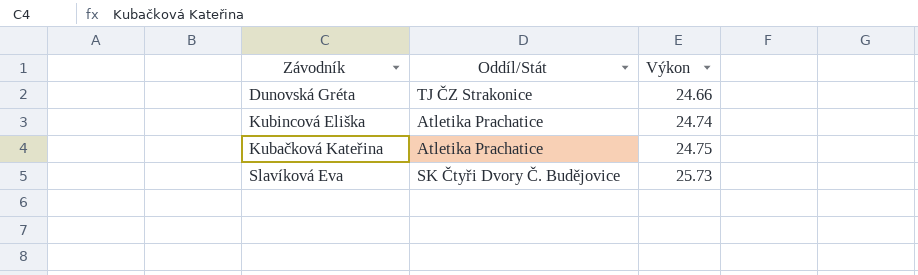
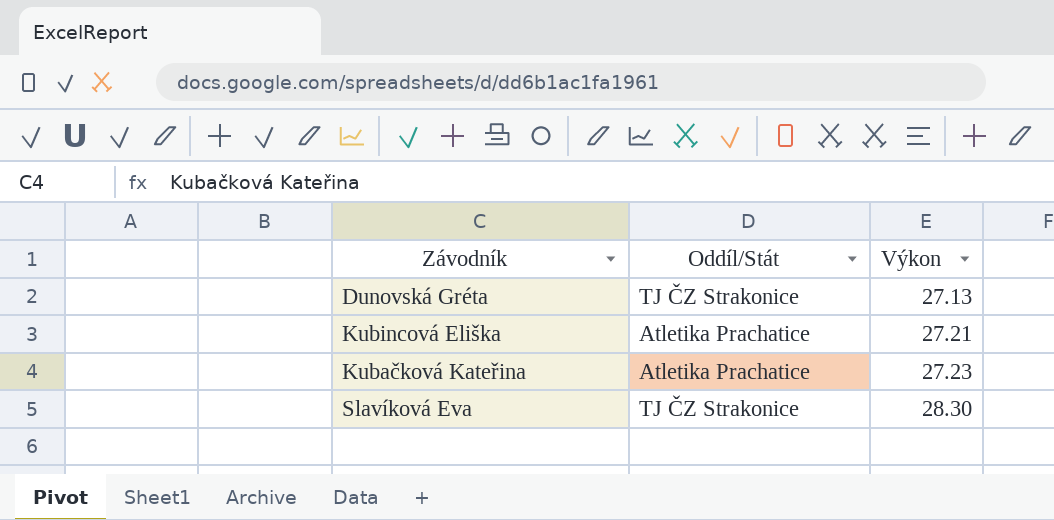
Dunovská Gréta | Výkon: 24.66 -> 27.13
Kubincová Eliška | Výkon: 24.74 -> 27.21
Kubačková Kateřina | Výkon: 24.75 -> 27.23
Slavíková Eva | Oddíl/Stát: SK Čtyři Dvory Č. Budějovice -> TJ ČZ Strakonice
Slavíková Eva | Výkon: 25.73 -> 28.30

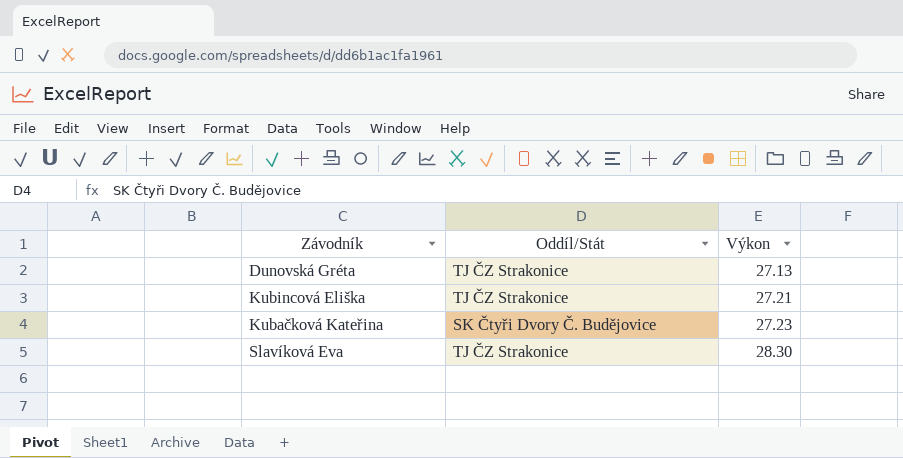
Kubincová Eliška | Oddíl/Stát: Atletika Prachatice -> TJ ČZ Strakonice
Kubačková Kateřina | Oddíl/Stát: Atletika Prachatice -> SK Čtyři Dvory Č. Budějovice

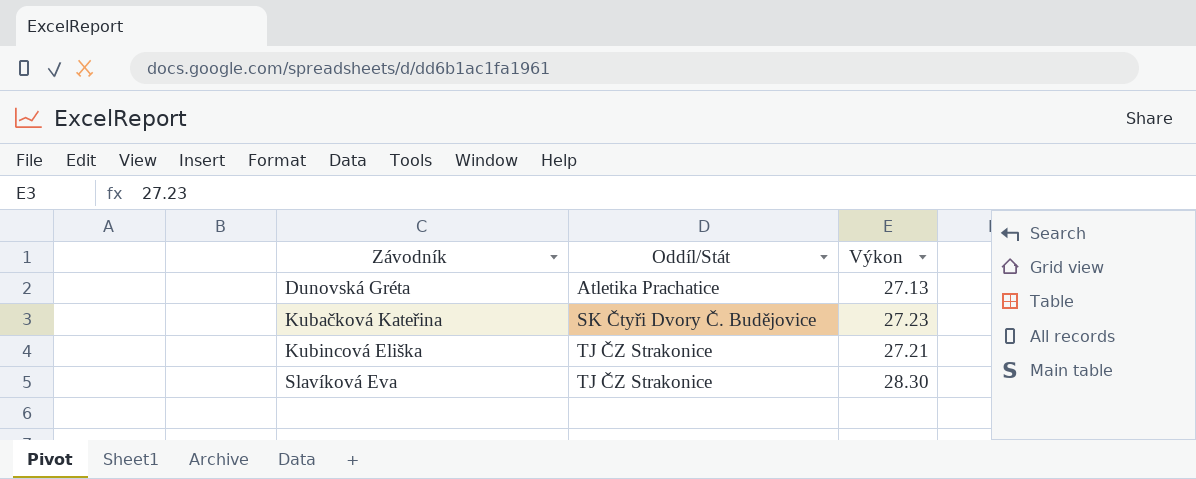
row order: Výkon ascending -> Závodník ascending
Dunovská Gréta | Oddíl/Stát: TJ ČZ Strakonice -> Atletika Prachatice

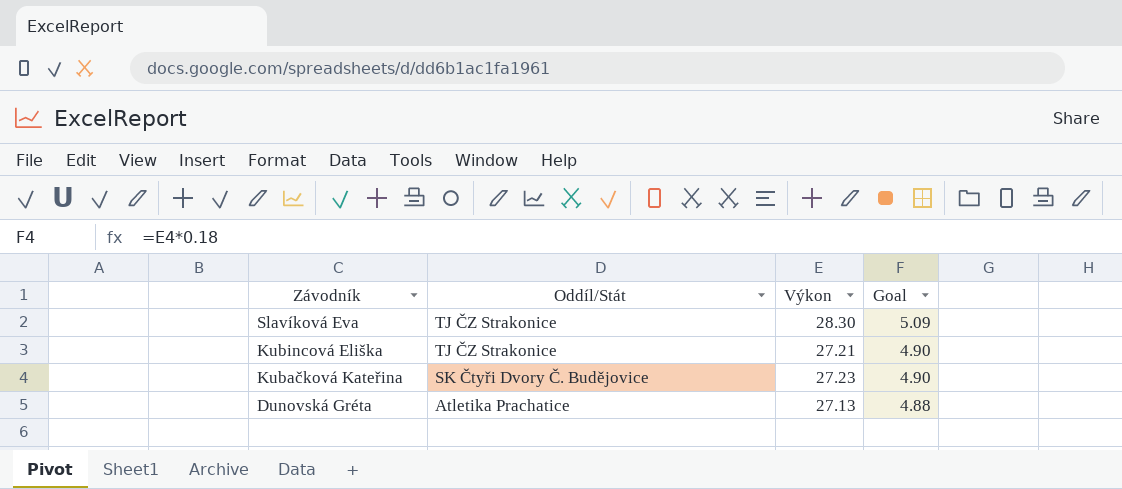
row order: Závodník ascending -> Závodník descending
column Goal | formula: none -> [Výkon] * 0.18

